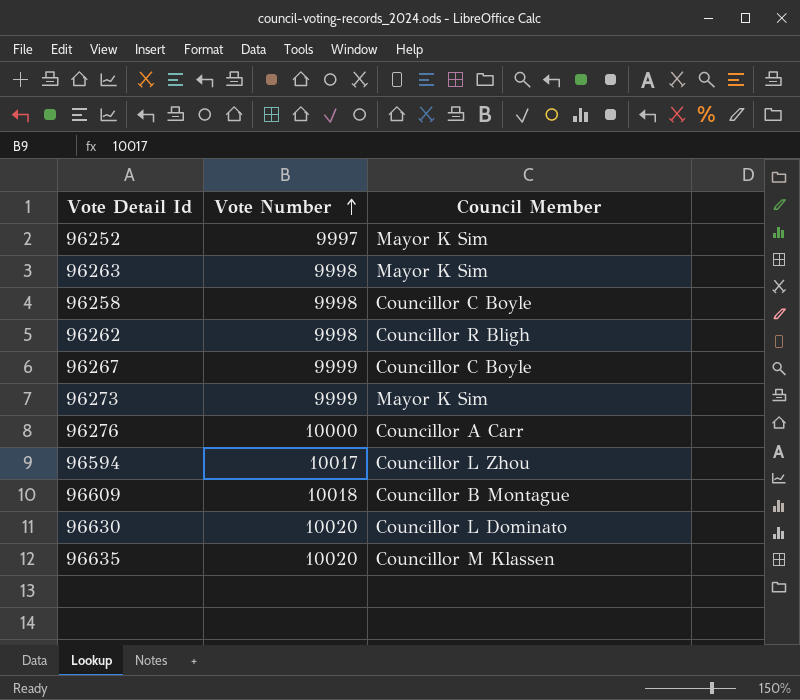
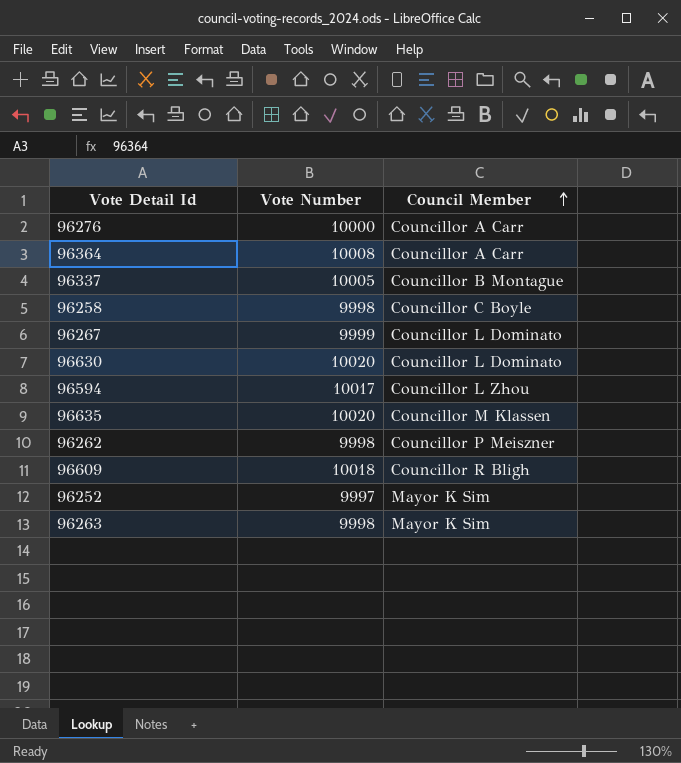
row order: Vote Number ascending -> Council Member ascending
row 96273: 9999 | Mayor K Sim -> none
row 96364: none -> 10008 | Councillor A Carr
row 96337: none -> 10005 | Councillor B Montague
96267 | Council Member: Councillor C Boyle -> Councillor L Dominato
96262 | Council Member: Councillor R Bligh -> Councillor P Meiszner
96609 | Council Member: Councillor B Montague -> Councillor R Bligh

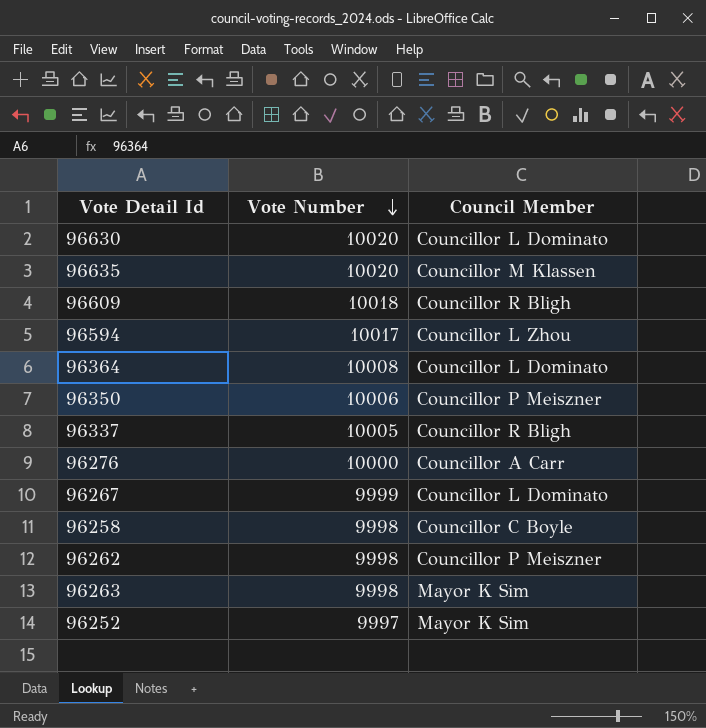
row order: Council Member ascending -> Vote Number descending
96364 | Council Member: Councillor A Carr -> Councillor L Dominato
row 96350: none -> 10006 | Councillor P Meiszner
96337 | Council Member: Councillor B Montague -> Councillor R Bligh

